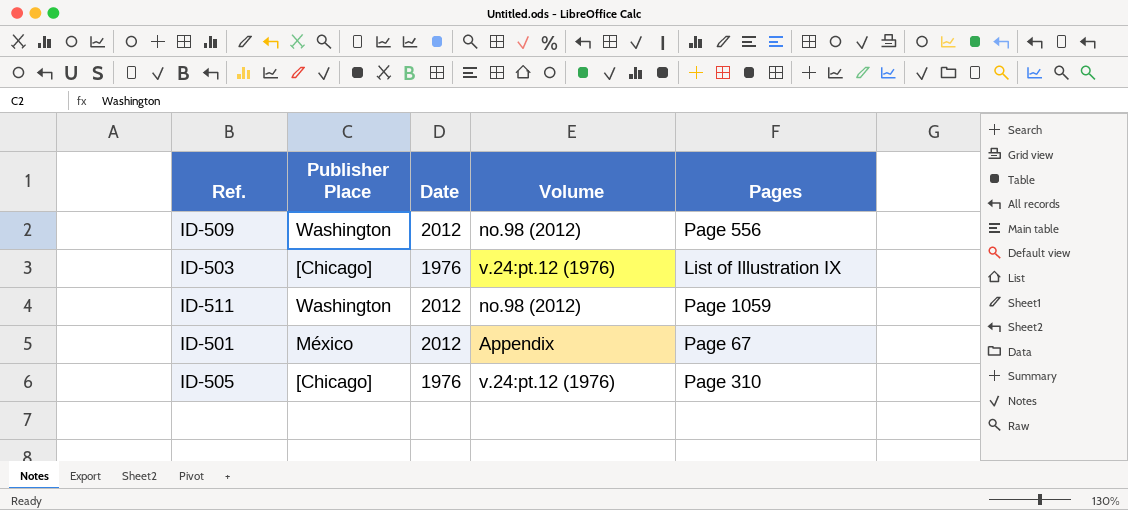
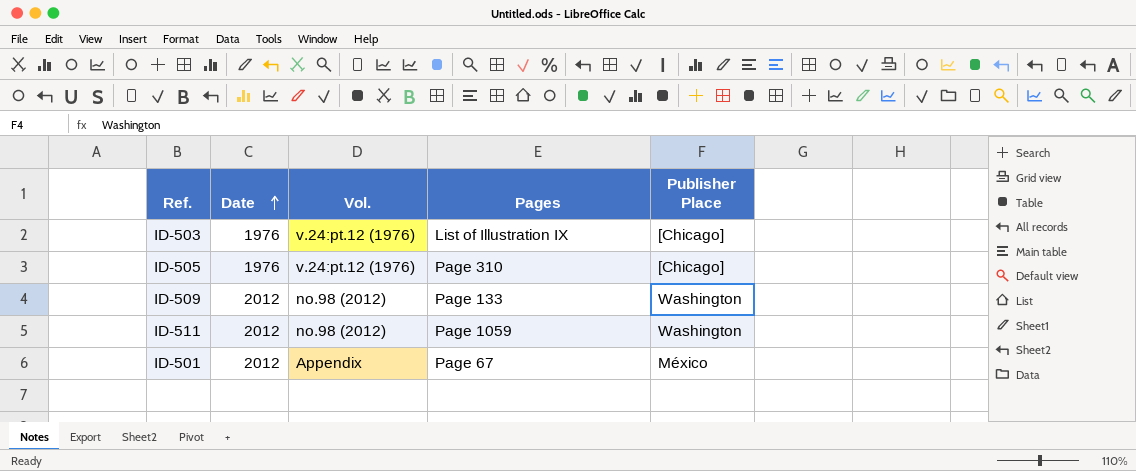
row order: none -> Date ascending
column name: Volume -> Vol.
column Publisher Place | position: 2 -> 5
ID-509 | Pages: Page 556 -> Page 133

